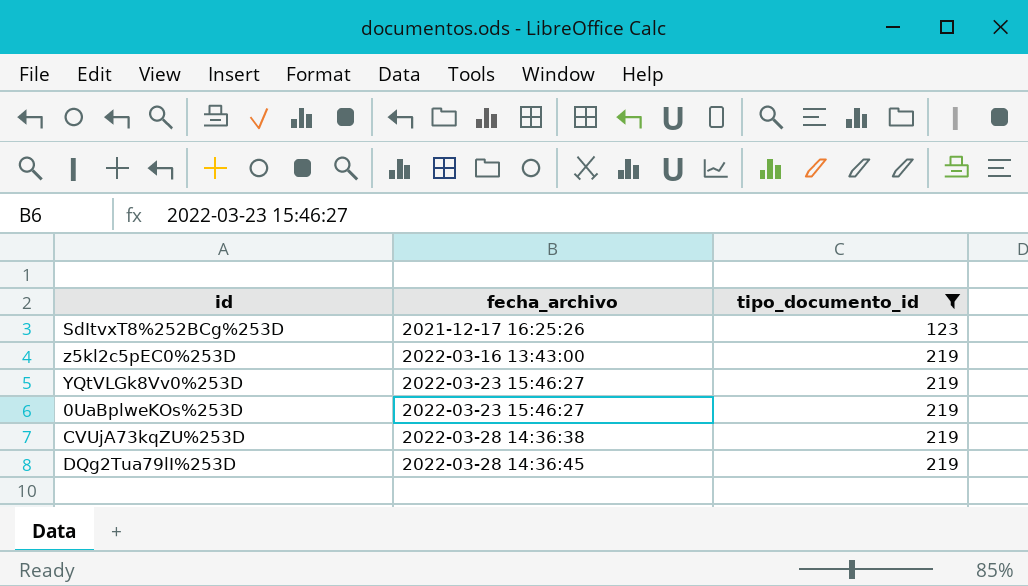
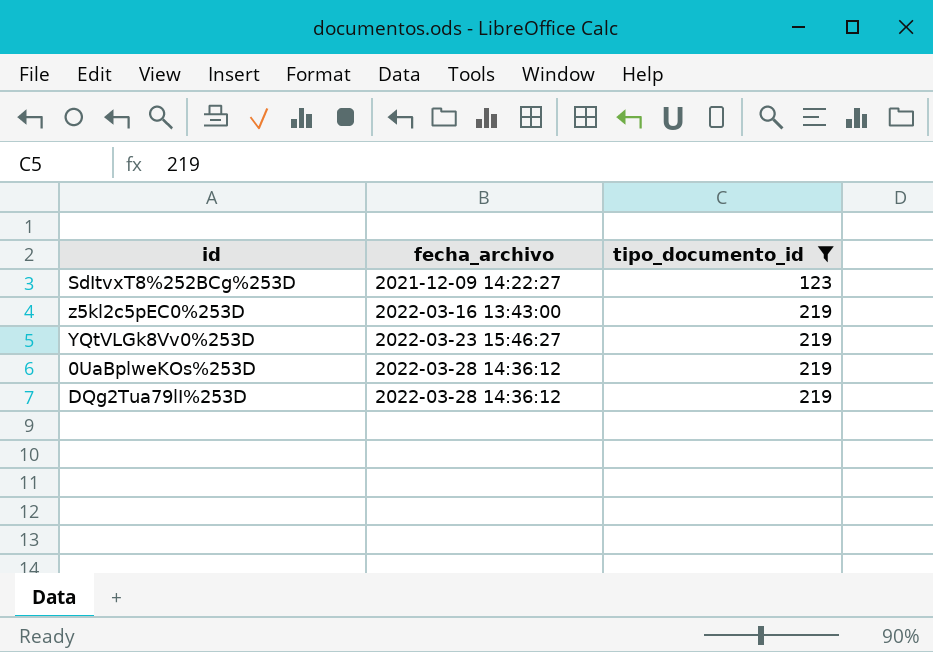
row CVUjA73kqZU%253D: 2022-03-28 14:36:38 | 219 -> none
SdItvxT8%252BCg%253D | fecha_archivo: 2021-12-17 16:25:26 -> 2021-12-09 14:22:27
0UaBplweKOs%253D | fecha_archivo: 2022-03-23 15:46:27 -> 2022-03-28 14:36:12
DQg2Tua79lI%253D | fecha_archivo: 2022-03-28 14:36:45 -> 2022-03-28 14:36:12

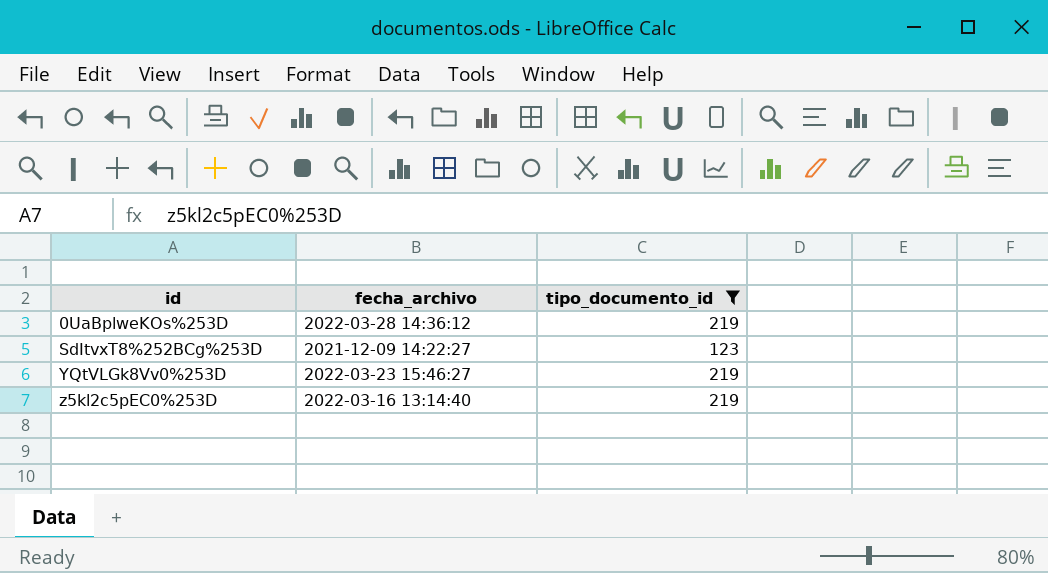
row order: fecha_archivo ascending -> id ascending
row DQg2Tua79lI%253D: 2022-03-28 14:36:12 | 219 -> none
z5kl2c5pEC0%253D | fecha_archivo: 2022-03-16 13:43:00 -> 2022-03-16 13:14:40

